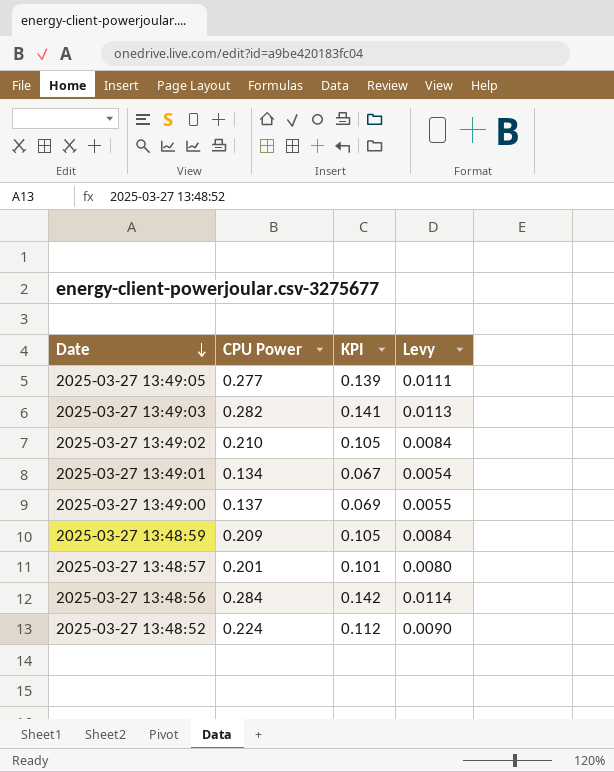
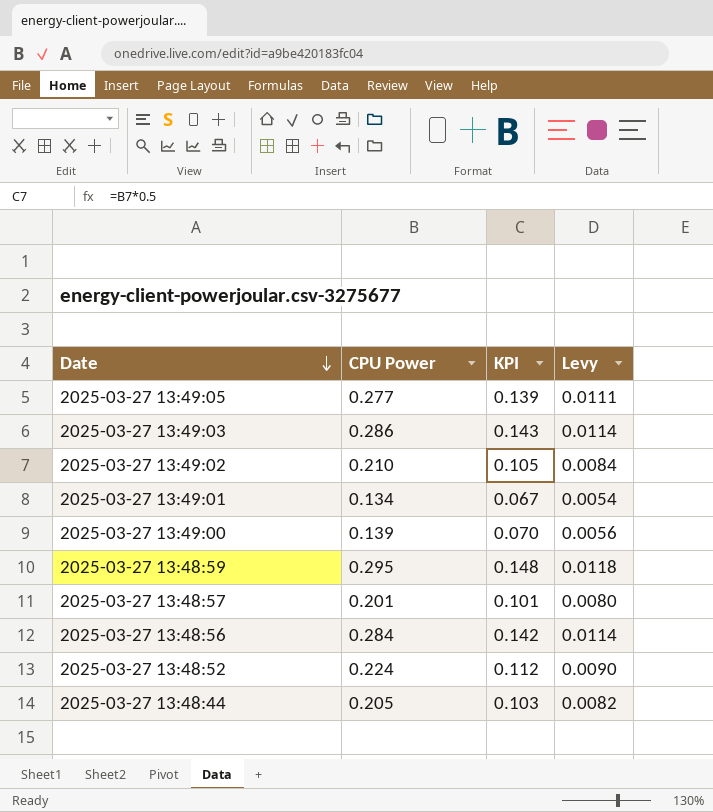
2025-03-27 13:49:03 | CPU Power: 0.282 -> 0.286
2025-03-27 13:49:03 | KPI: 0.141 -> 0.143
2025-03-27 13:49:03 | Levy: 0.0113 -> 0.0114
2025-03-27 13:49:00 | CPU Power: 0.137 -> 0.139
2025-03-27 13:49:00 | KPI: 0.069 -> 0.070
2025-03-27 13:49:00 | Levy: 0.0055 -> 0.0056
2025-03-27 13:48:59 | CPU Power: 0.209 -> 0.295
2025-03-27 13:48:59 | KPI: 0.105 -> 0.148
2025-03-27 13:48:59 | Levy: 0.0084 -> 0.0118
row 2025-03-27 13:48:44: none -> 0.205 | 0.103 | 0.0082

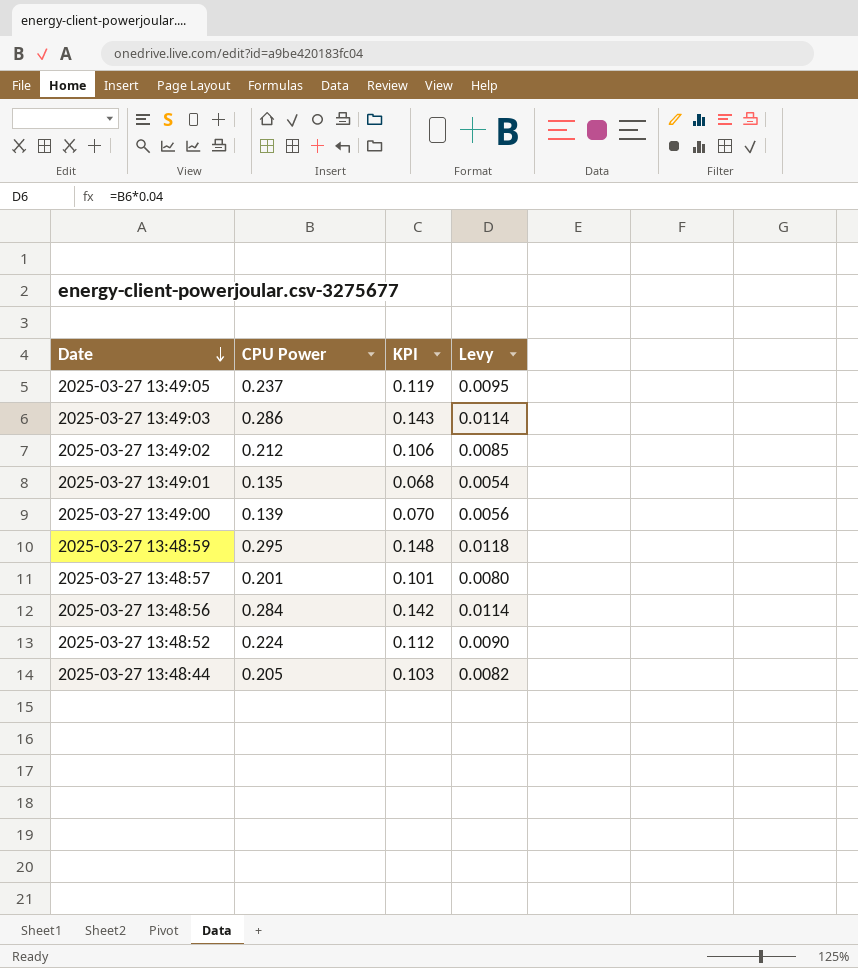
2025-03-27 13:49:05 | CPU Power: 0.277 -> 0.237
2025-03-27 13:49:05 | KPI: 0.139 -> 0.119
2025-03-27 13:49:05 | Levy: 0.0111 -> 0.0095
2025-03-27 13:49:02 | CPU Power: 0.210 -> 0.212
2025-03-27 13:49:02 | KPI: 0.105 -> 0.106
2025-03-27 13:49:02 | Levy: 0.0084 -> 0.0085
2025-03-27 13:49:01 | CPU Power: 0.134 -> 0.135
2025-03-27 13:49:01 | KPI: 0.067 -> 0.068

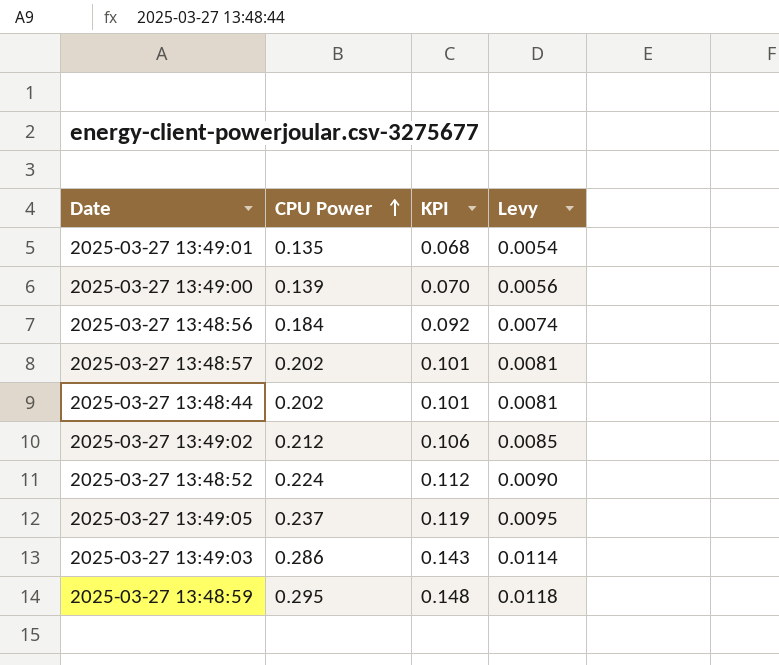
row order: Date descending -> CPU Power ascending
2025-03-27 13:48:56 | CPU Power: 0.284 -> 0.184
2025-03-27 13:48:56 | KPI: 0.142 -> 0.092
2025-03-27 13:48:56 | Levy: 0.0114 -> 0.0074
2025-03-27 13:48:57 | CPU Power: 0.201 -> 0.202
2025-03-27 13:48:57 | Levy: 0.0080 -> 0.0081
2025-03-27 13:48:44 | CPU Power: 0.205 -> 0.202
2025-03-27 13:48:44 | KPI: 0.103 -> 0.101
2025-03-27 13:48:44 | Levy: 0.0082 -> 0.0081

